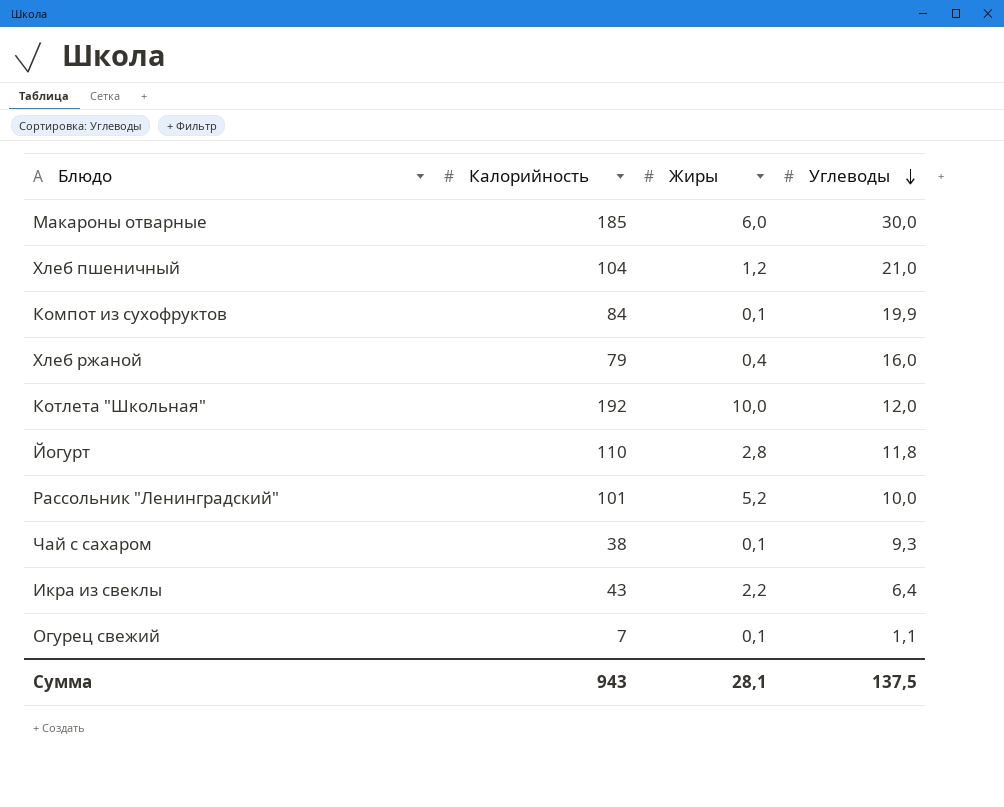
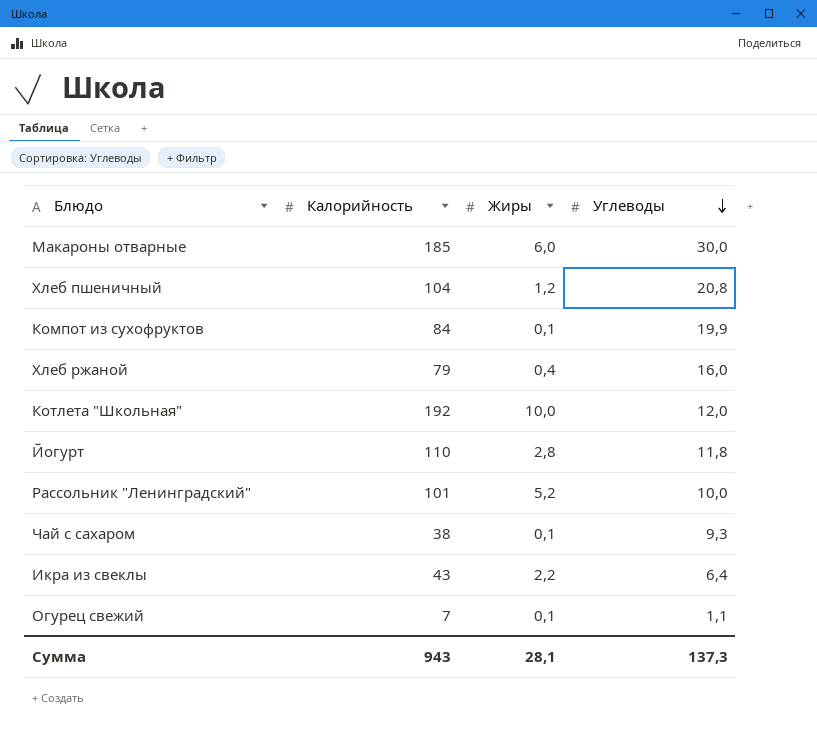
Хлеб пшеничный | Углеводы: 21,0 -> 20,8
Сумма | Углеводы: 137,5 -> 137,3

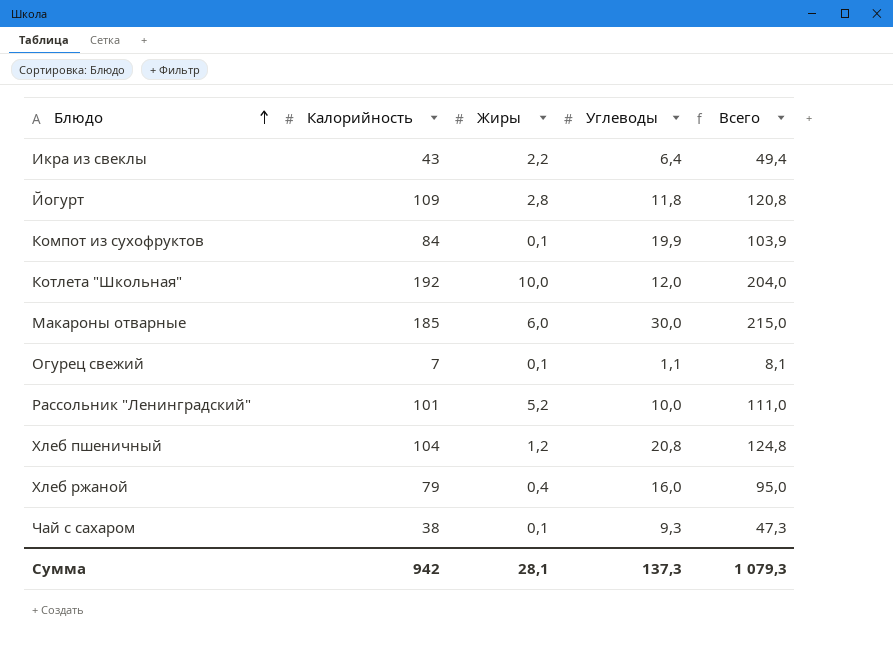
row order: Углеводы descending -> Блюдо ascending
column Всего | formula: none -> [Калорийность] + [Углеводы]
Йогурт | Калорийность: 110 -> 109
Сумма | Калорийность: 943 -> 942

